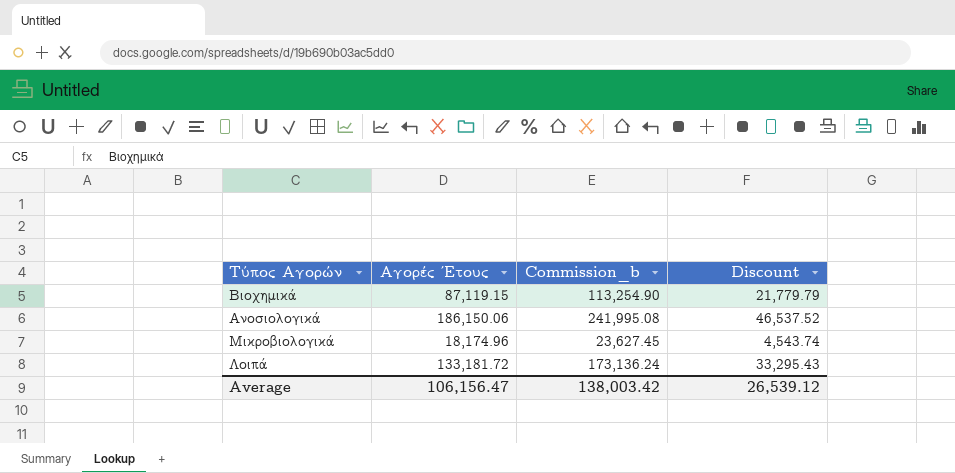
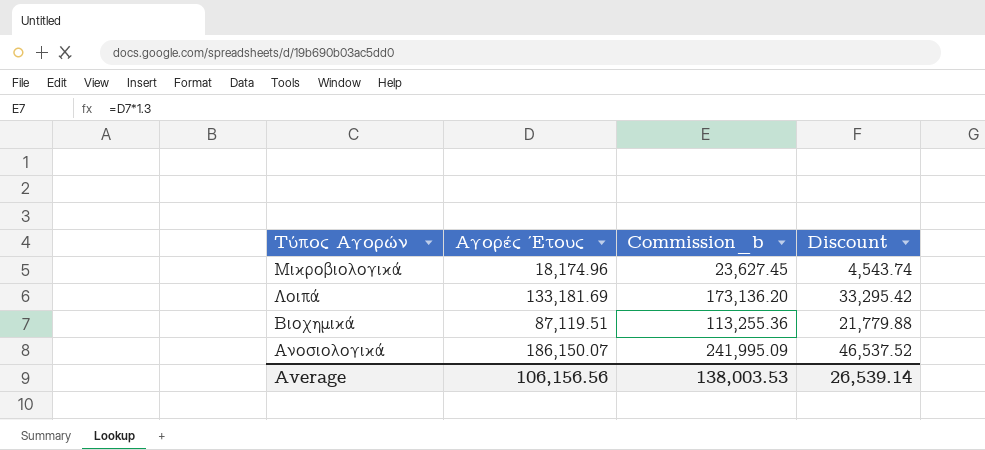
row order: none -> Τύπος Αγορών descending
Λοιπά | Αγορές Έτους: 133,181.72 -> 133,181.69
Λοιπά | Commission_b: 173,136.24 -> 173,136.20
Λοιπά | Discount: 33,295.43 -> 33,295.42
Βιοχημικά | Αγορές Έτους: 87,119.15 -> 87,119.51
Βιοχημικά | Commission_b: 113,254.90 -> 113,255.36
Βιοχημικά | Discount: 21,779.79 -> 21,779.88
Ανοσιολογικά | Αγορές Έτους: 186,150.06 -> 186,150.07
Ανοσιολογικά | Commission_b: 241,995.08 -> 241,995.09
Average | Αγορές Έτους: 106,156.47 -> 106,156.56
Average | Commission_b: 138,003.42 -> 138,003.53
Average | Discount: 26,539.12 -> 26,539.14

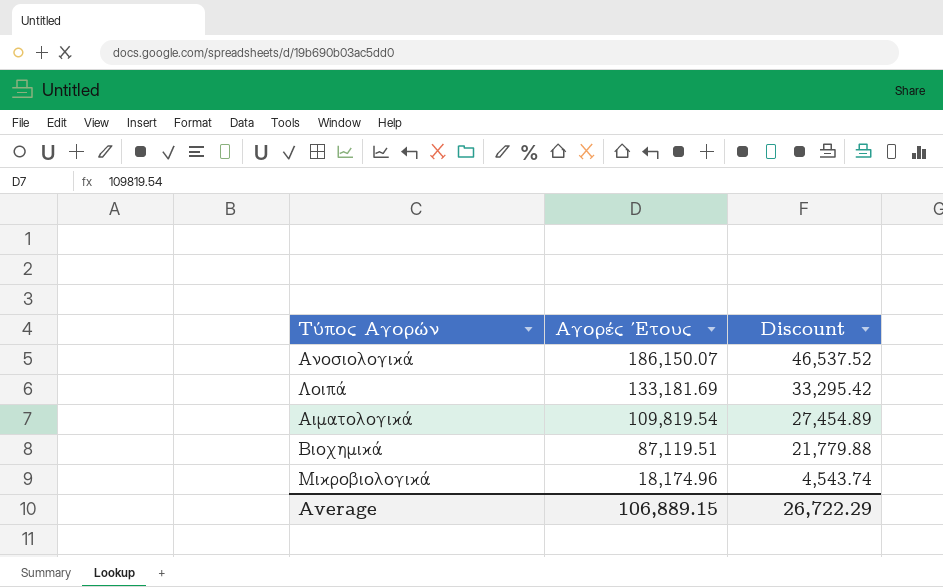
row order: Τύπος Αγορών descending -> Αγορές Έτους descending
column Commission_b | formula: [Αγορές Έτους] * 1.3 -> none
row Αιματολογικά: none -> 109,819.54 | 27,454.89
Average | Αγορές Έτους: 106,156.56 -> 106,889.15
Average | Discount: 26,539.14 -> 26,722.29

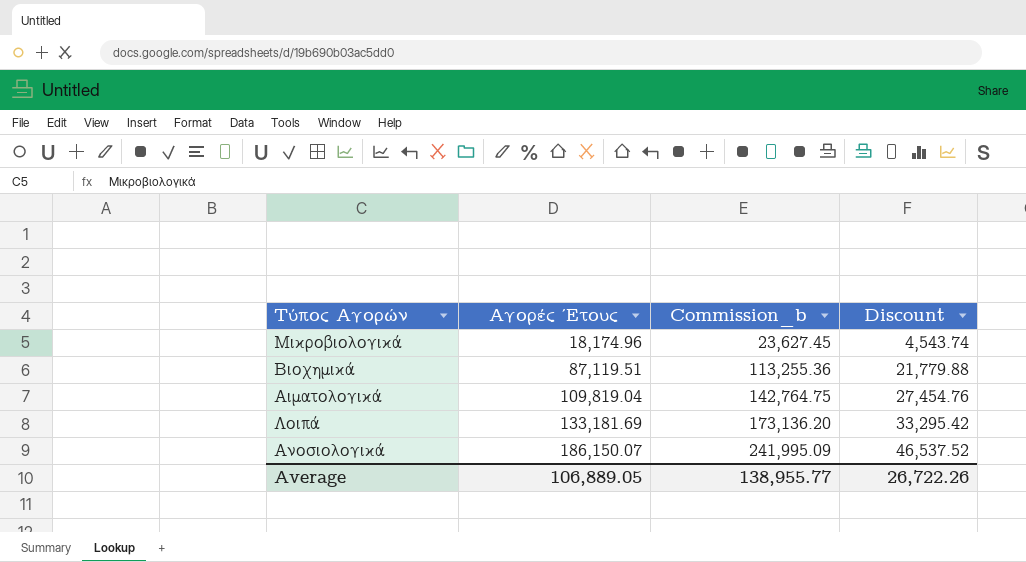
row order: Αγορές Έτους descending -> Αγορές Έτους ascending
column Commission_b | formula: none -> [Αγορές Έτους] * 1.3
Αιματολογικά | Αγορές Έτους: 109,819.54 -> 109,819.04
Αιματολογικά | Discount: 27,454.89 -> 27,454.76
Average | Αγορές Έτους: 106,889.15 -> 106,889.05
Average | Discount: 26,722.29 -> 26,722.26

